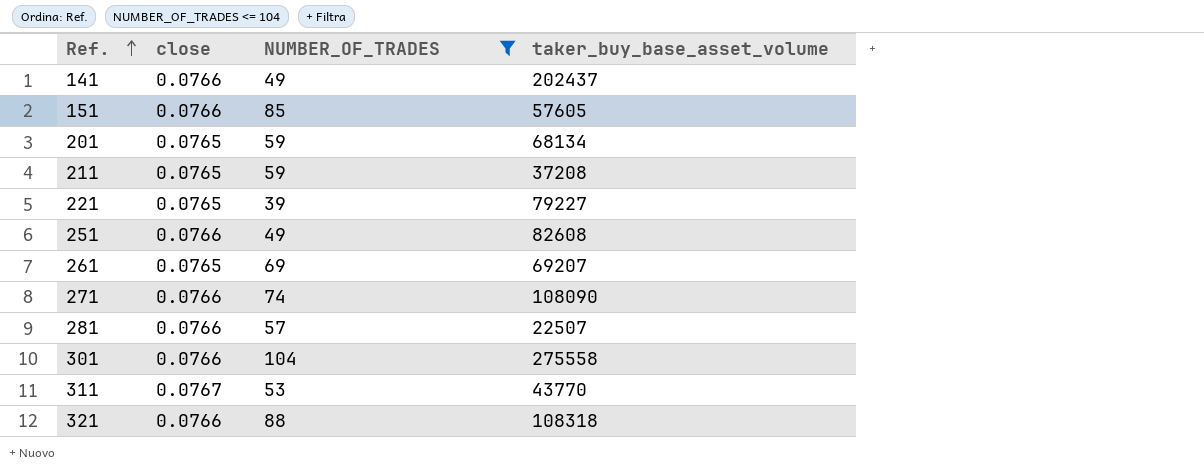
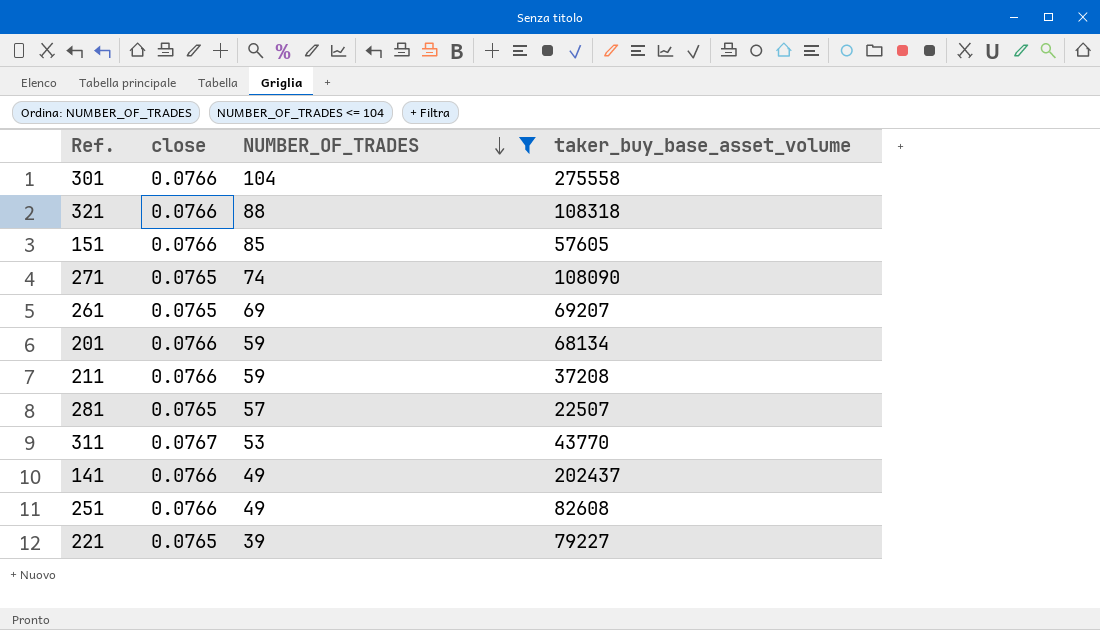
row order: Ref. ascending -> NUMBER_OF_TRADES descending
271 | close: 0.0766 -> 0.0765
201 | close: 0.0765 -> 0.0766
211 | close: 0.0765 -> 0.0766
281 | close: 0.0766 -> 0.0765

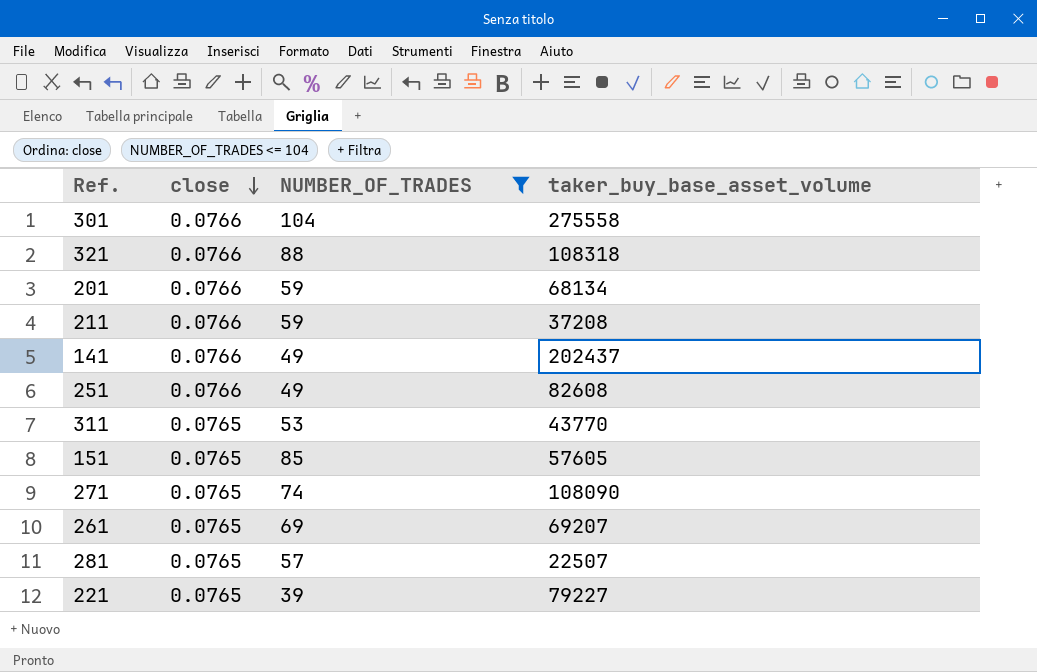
row order: NUMBER_OF_TRADES descending -> close descending
311 | close: 0.0767 -> 0.0765
151 | close: 0.0766 -> 0.0765

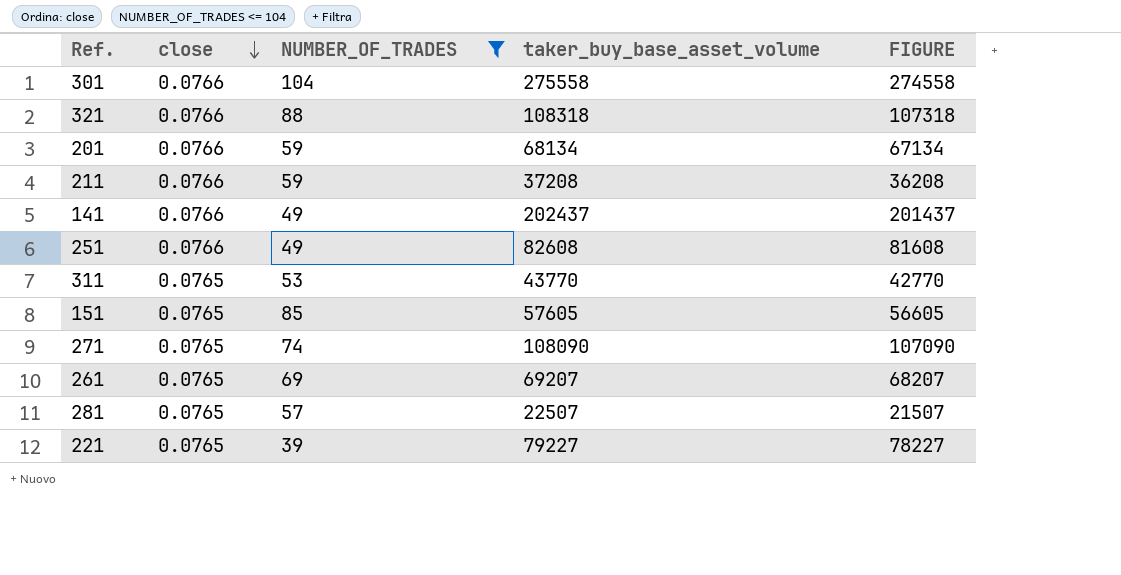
column FIGURE | formula: none -> [taker_buy_base_asset_volume] - 1000

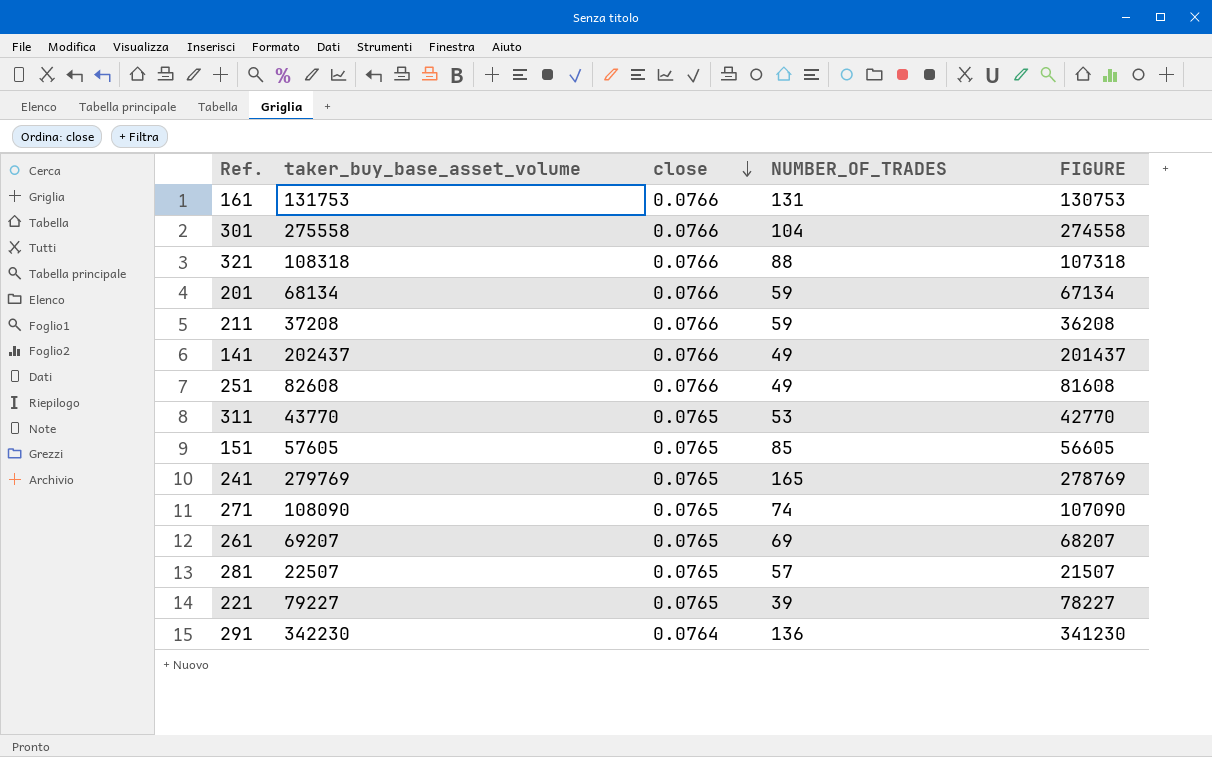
filter: NUMBER_OF_TRADES <= 104 -> none
column taker_buy_base_asset_volume | position: 4 -> 2

